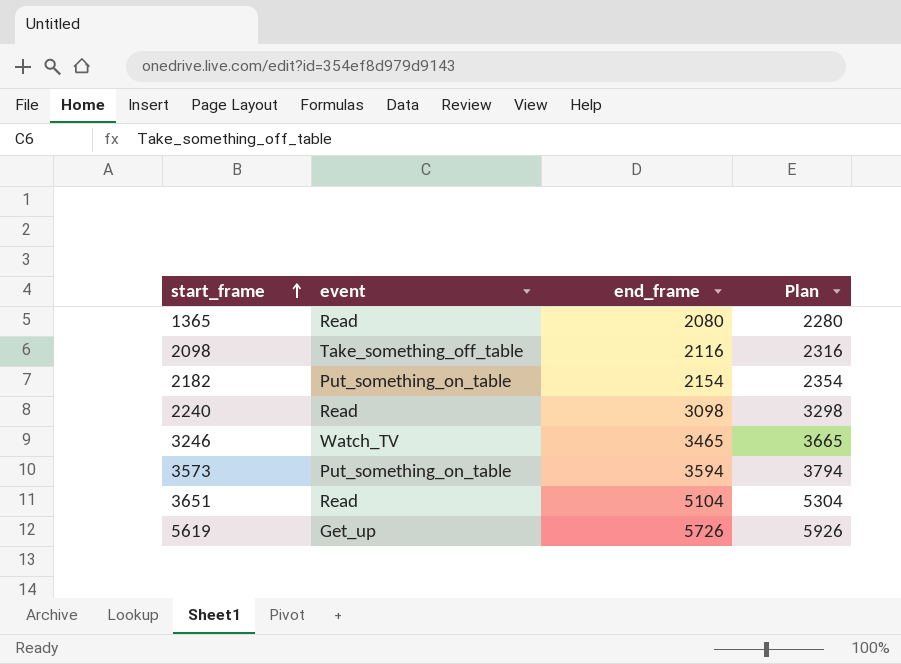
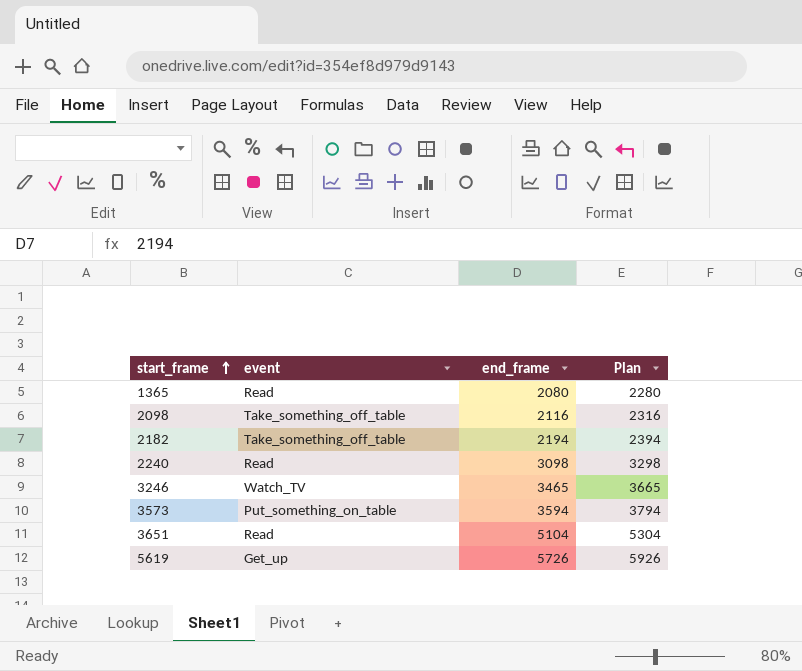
2182 | event: Put_something_on_table -> Take_something_off_table
2182 | end_frame: 2154 -> 2194
2182 | Plan: 2354 -> 2394

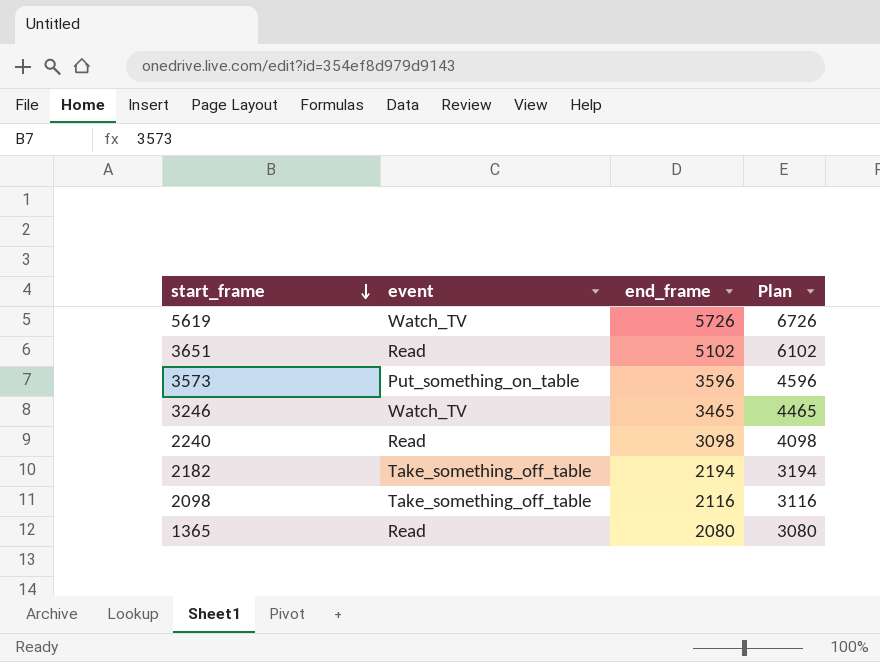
row order: start_frame ascending -> start_frame descending
column Plan | formula: [end_frame] + 200 -> [end_frame] + 1000
5619 | event: Get_up -> Watch_TV
3651 | end_frame: 5104 -> 5102
3573 | end_frame: 3594 -> 3596

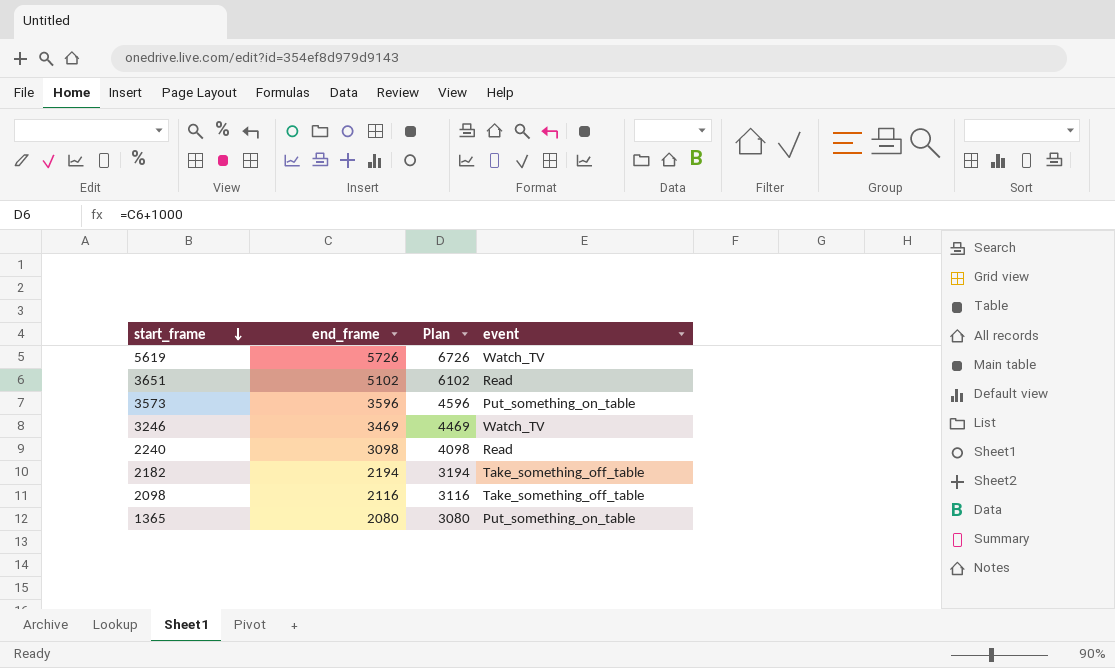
column event | position: 2 -> 4
3246 | end_frame: 3465 -> 3469
3246 | Plan: 4465 -> 4469
1365 | event: Read -> Put_something_on_table

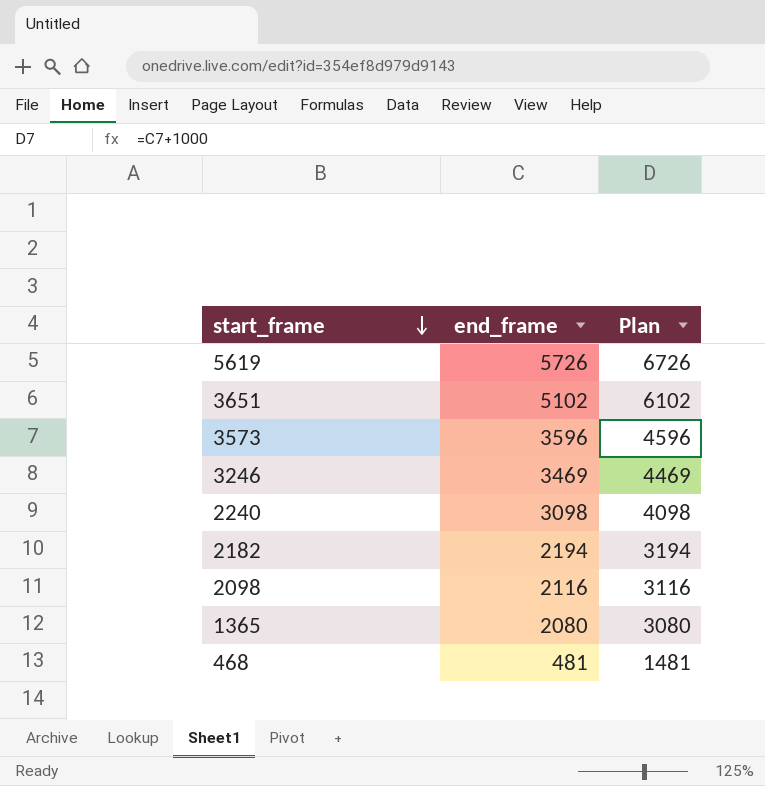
column event | position: 4 -> none
row 468: none -> 481 | 1481

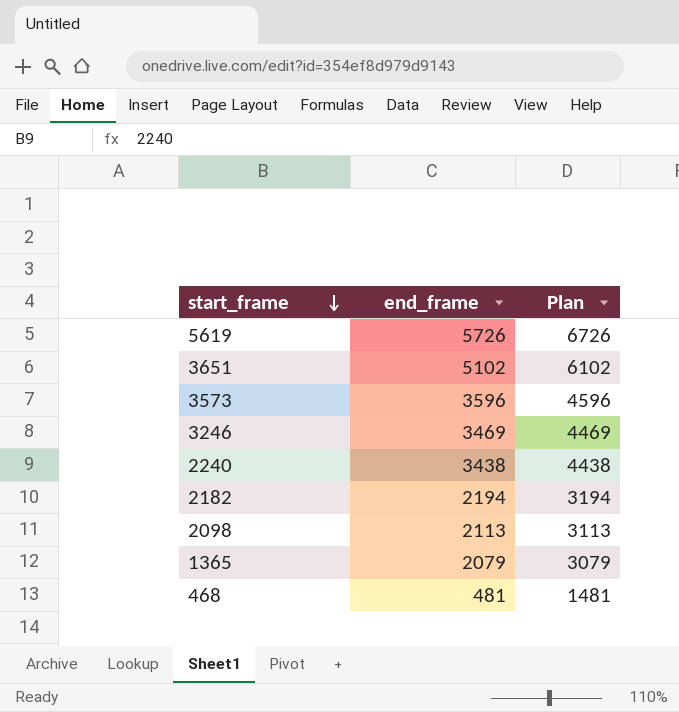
2240 | end_frame: 3098 -> 3438
2240 | Plan: 4098 -> 4438
2098 | end_frame: 2116 -> 2113
2098 | Plan: 3116 -> 3113
1365 | end_frame: 2080 -> 2079
1365 | Plan: 3080 -> 3079

